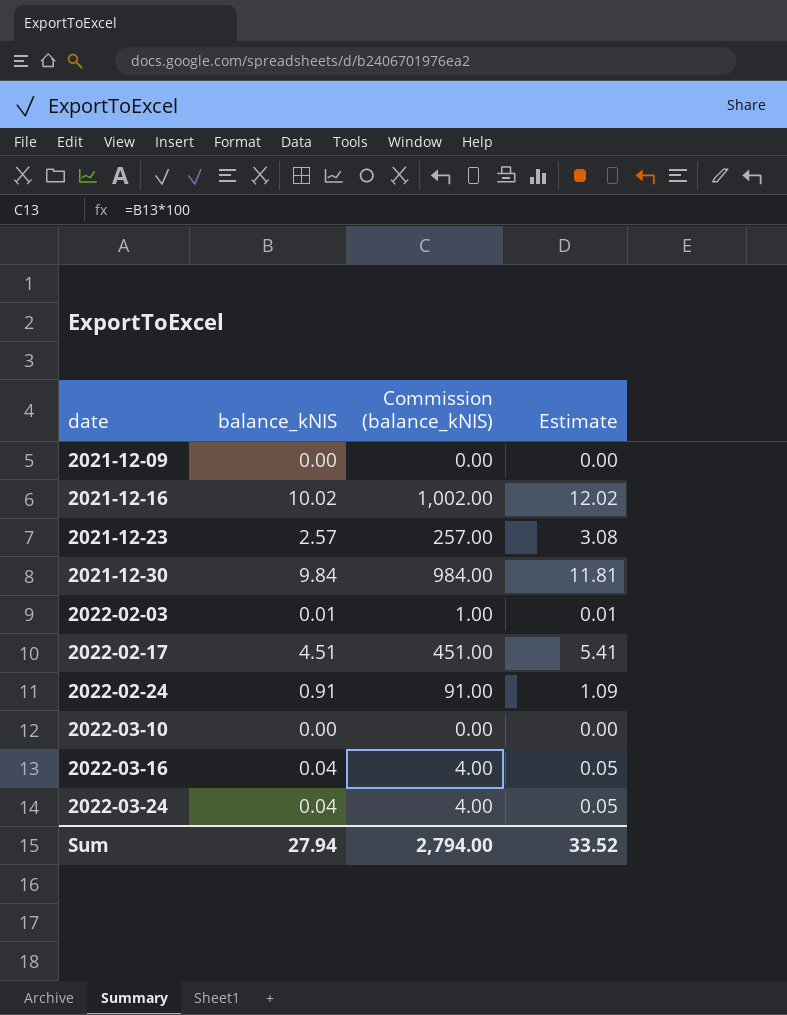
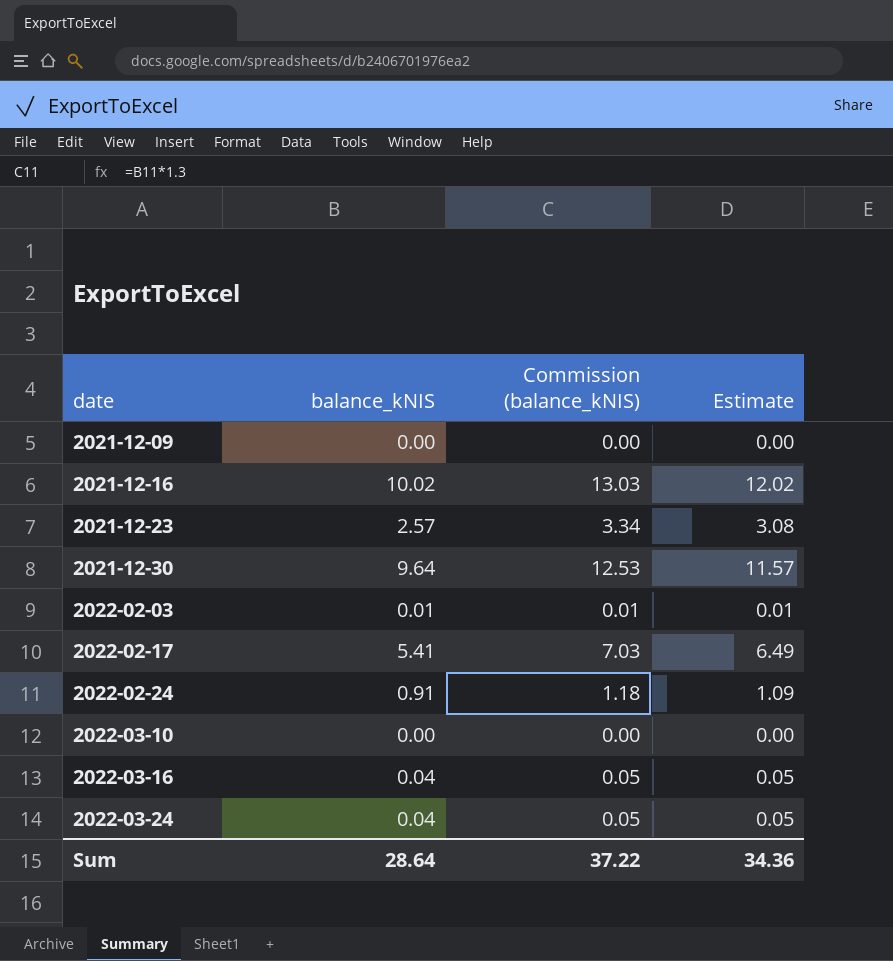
column Commission (balance_kNIS) | formula: [balance_kNIS] * 100 -> [balance_kNIS] * 1.3
2021-12-30 | balance_kNIS: 9.84 -> 9.64
2021-12-30 | Estimate: 11.81 -> 11.57
2022-02-17 | balance_kNIS: 4.51 -> 5.41
2022-02-17 | Estimate: 5.41 -> 6.49
Sum | balance_kNIS: 27.94 -> 28.64
Sum | Commission (balance_kNIS): 2,794.00 -> 37.22
Sum | Estimate: 33.52 -> 34.36

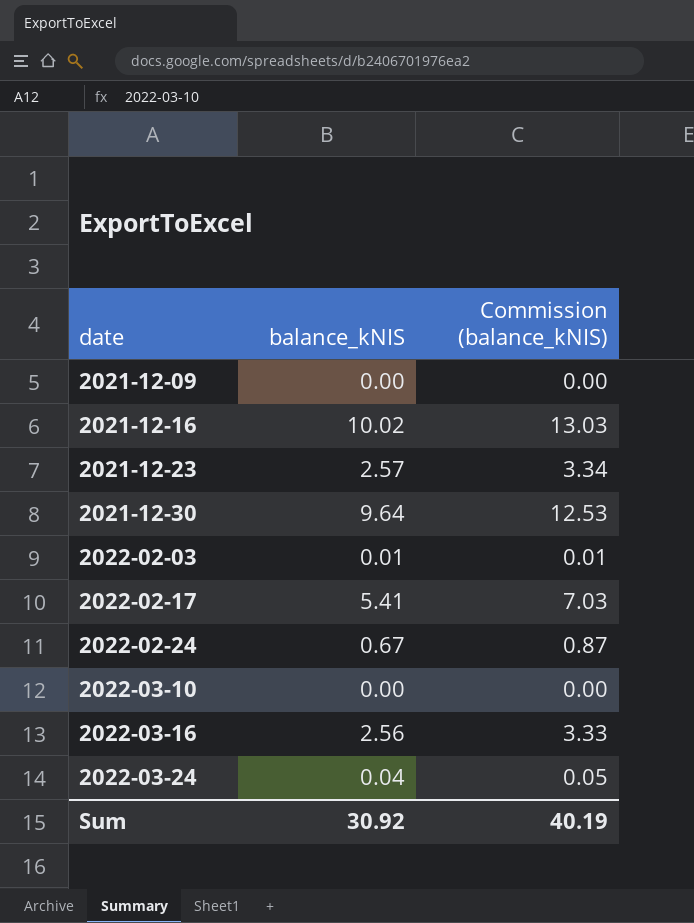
column Estimate | formula: [balance_kNIS] * 1.2 -> none
2022-02-24 | balance_kNIS: 0.91 -> 0.67
2022-02-24 | Commission (balance_kNIS): 1.18 -> 0.87
2022-03-16 | balance_kNIS: 0.04 -> 2.56
2022-03-16 | Commission (balance_kNIS): 0.05 -> 3.33
Sum | balance_kNIS: 28.64 -> 30.92
Sum | Commission (balance_kNIS): 37.22 -> 40.19

